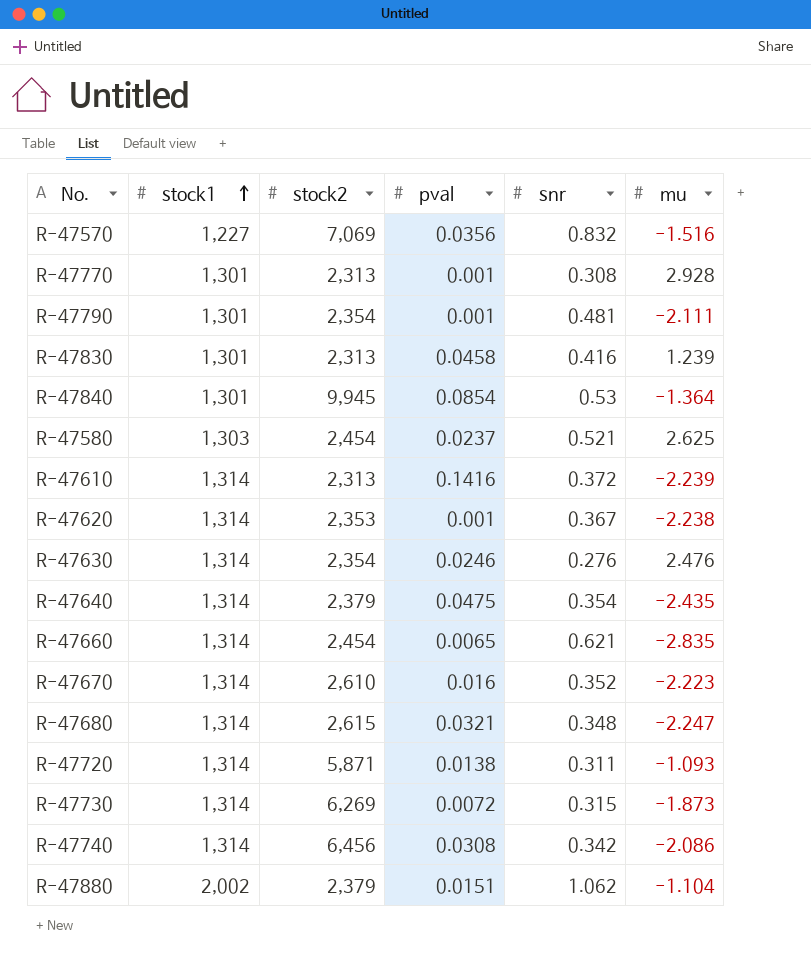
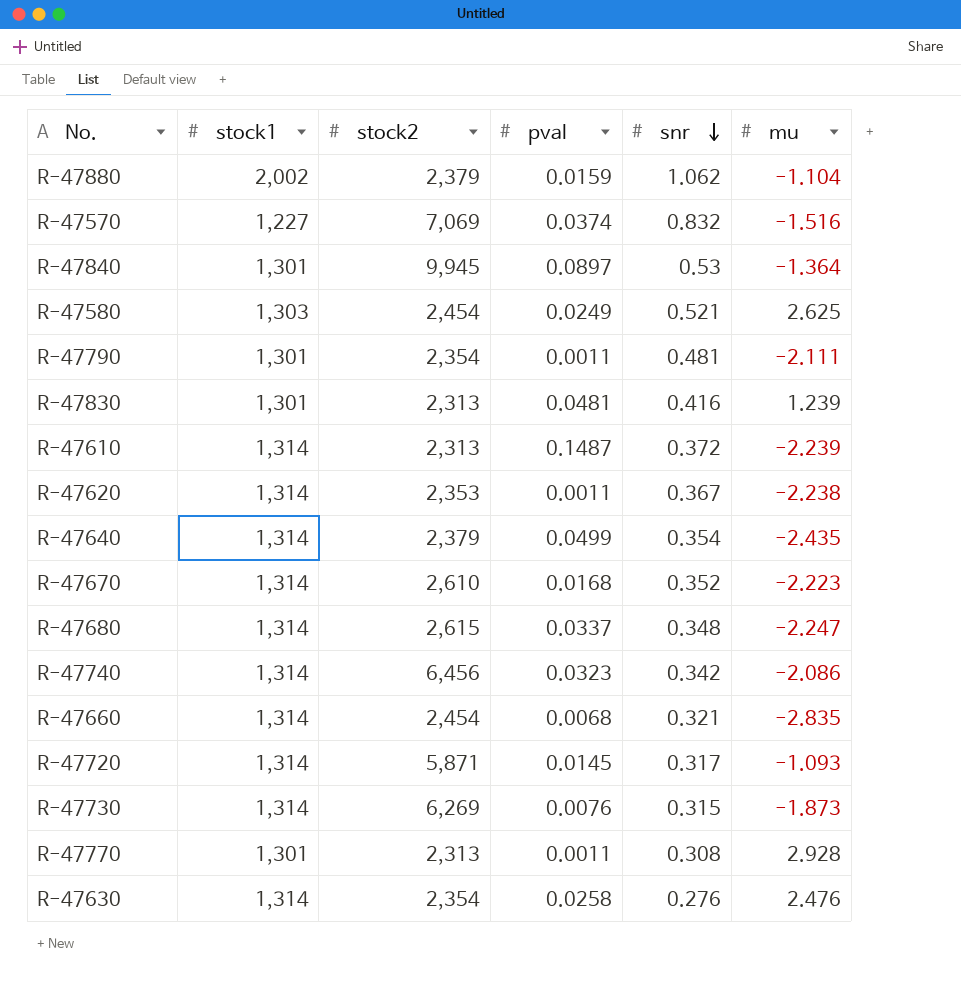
row order: stock1 ascending -> snr descending
R-47880 | pval: 0.0151 -> 0.0159
R-47570 | pval: 0.0356 -> 0.0374
R-47840 | pval: 0.0854 -> 0.0897
R-47580 | pval: 0.0237 -> 0.0249
R-47790 | pval: 0.001 -> 0.0011
R-47830 | pval: 0.0458 -> 0.0481
R-47610 | pval: 0.1416 -> 0.1487
R-47620 | pval: 0.001 -> 0.0011
R-47640 | pval: 0.0475 -> 0.0499
R-47670 | pval: 0.016 -> 0.0168
R-47680 | pval: 0.0321 -> 0.0337
R-47740 | pval: 0.0308 -> 0.0323
R-47660 | pval: 0.0065 -> 0.0068
R-47660 | snr: 0.621 -> 0.321
R-47720 | pval: 0.0138 -> 0.0145
R-47720 | snr: 0.311 -> 0.317
R-47730 | pval: 0.0072 -> 0.0076
R-47770 | pval: 0.001 -> 0.0011
R-47630 | pval: 0.0246 -> 0.0258

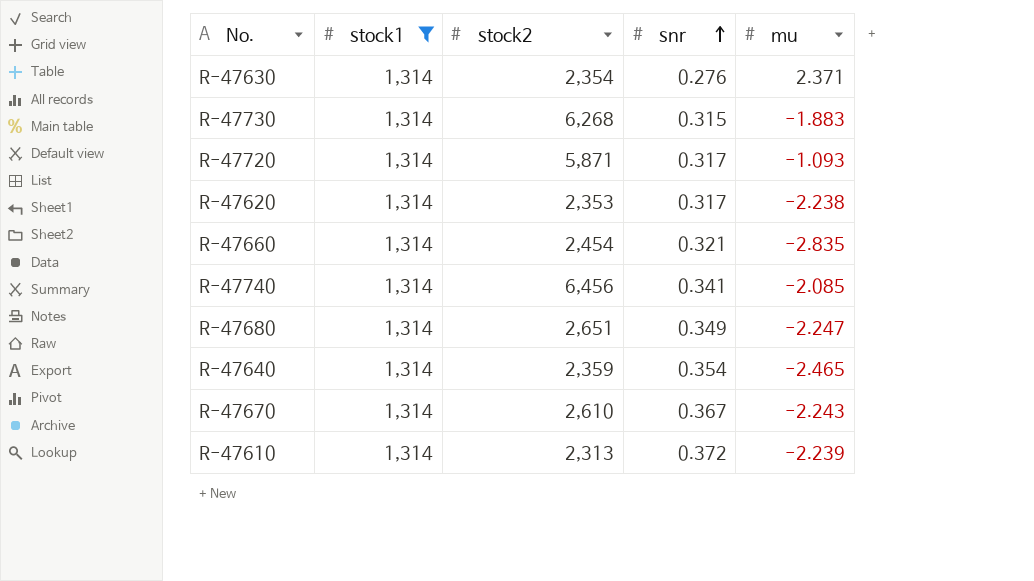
filter: none -> stock1 = 1,314
row order: snr descending -> snr ascending
column pval | position: 4 -> none
R-47630 | mu: 2.476 -> 2.371
R-47730 | stock2: 6,269 -> 6,268
R-47730 | mu: -1.873 -> -1.883
R-47620 | snr: 0.367 -> 0.317
R-47740 | snr: 0.342 -> 0.341
R-47740 | mu: -2.086 -> -2.085
R-47680 | stock2: 2,615 -> 2,651
R-47680 | snr: 0.348 -> 0.349
R-47640 | stock2: 2,379 -> 2,359
R-47640 | mu: -2.435 -> -2.465
R-47670 | snr: 0.352 -> 0.367
R-47670 | mu: -2.223 -> -2.243

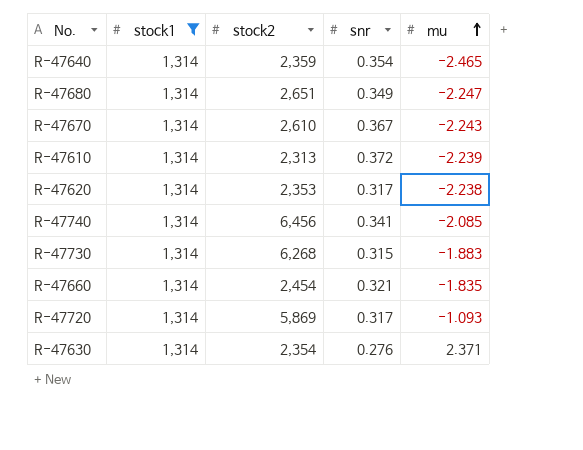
row order: snr ascending -> mu ascending
R-47660 | mu: -2.835 -> -1.835
R-47720 | stock2: 5,871 -> 5,869

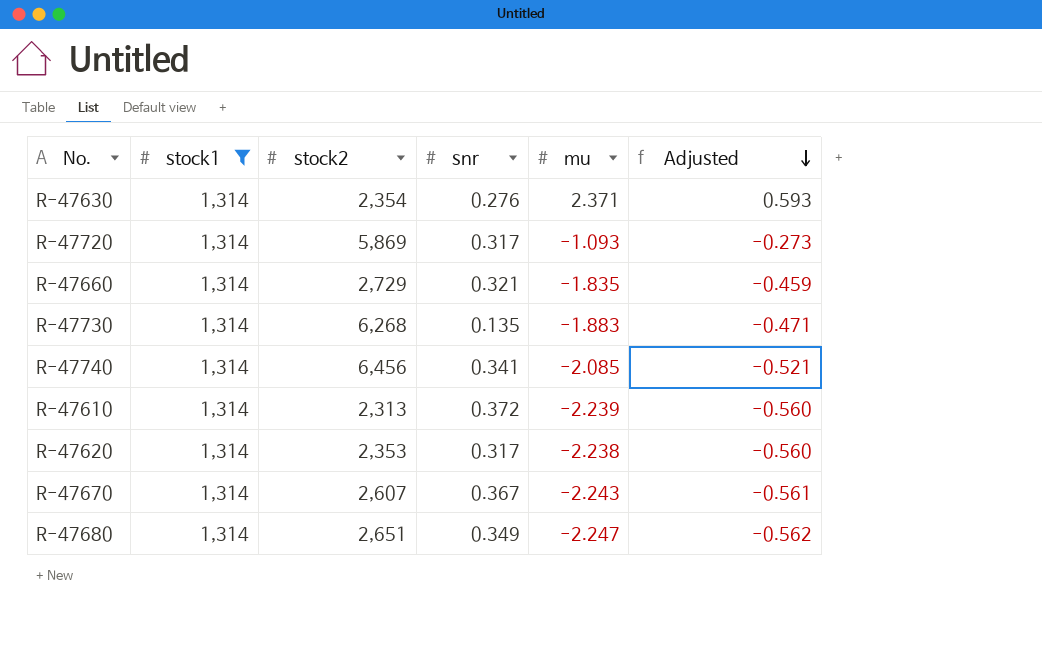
row order: mu ascending -> Adjusted descending
column Adjusted | formula: none -> [mu] * 0.25
row R-47640: 1,314 | 2,359 | 0.354 | -2.465 -> none
R-47660 | stock2: 2,454 -> 2,729
R-47730 | snr: 0.315 -> 0.135
R-47670 | stock2: 2,610 -> 2,607

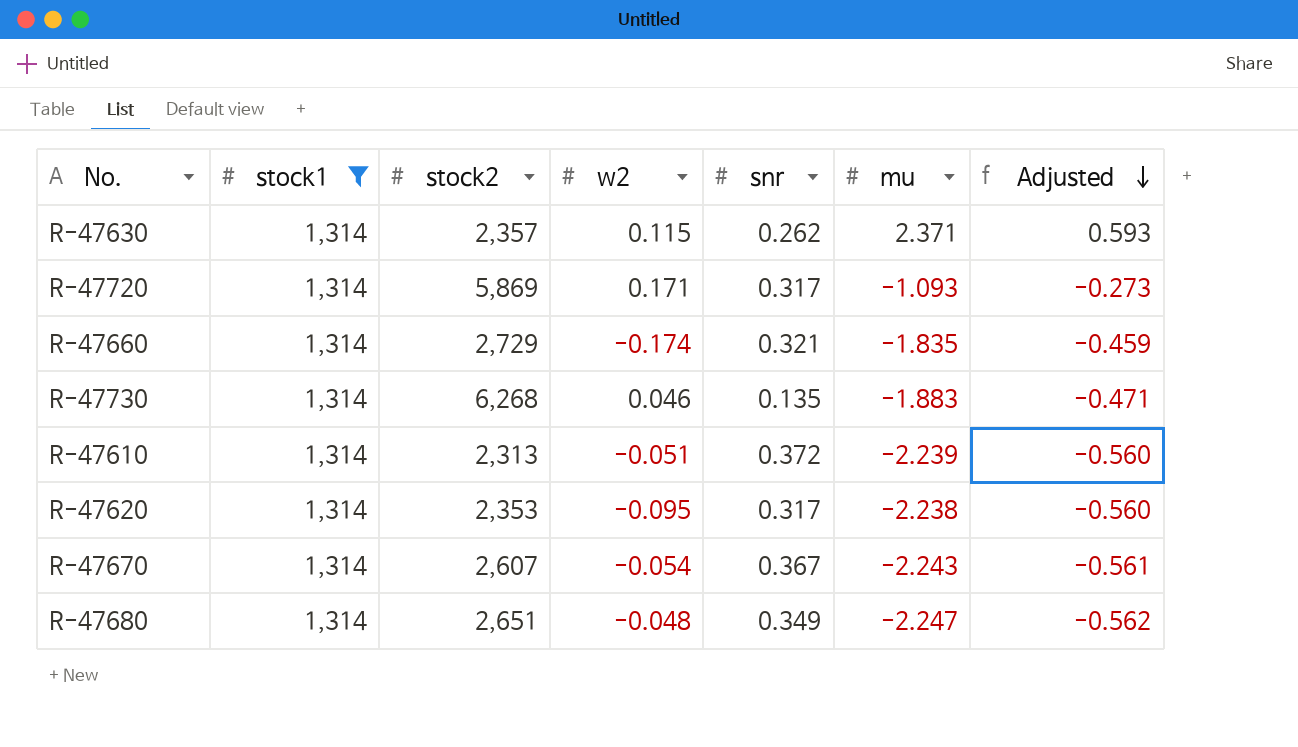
column w2 | position: none -> 4
row R-47740: 1,314 | 6,456 | 0.341 | -2.085 | -0.521 -> none
R-47630 | stock2: 2,354 -> 2,357
R-47630 | snr: 0.276 -> 0.262

